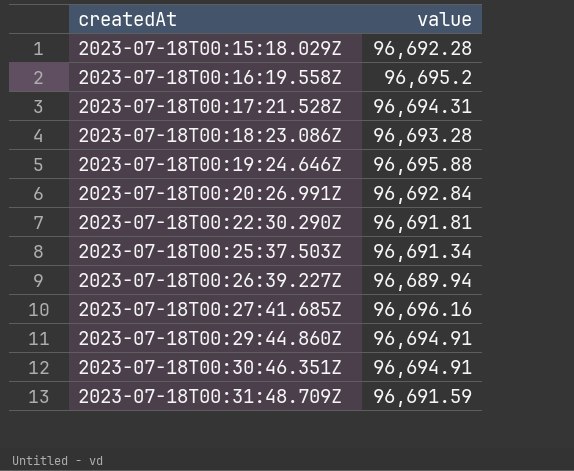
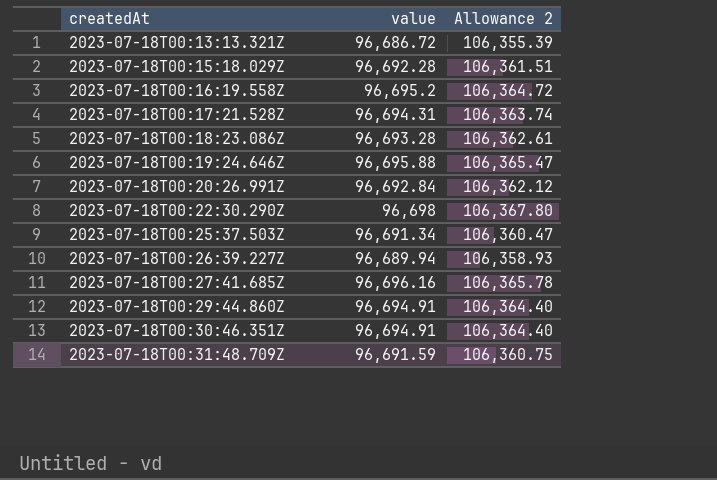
column Allowance 2 | formula: none -> [value] * 1.1
row 2023-07-18T00:13:13.321Z: none -> 96,686.72 | 106,355.39
2023-07-18T00:22:30.290Z | value: 96,691.81 -> 96,698

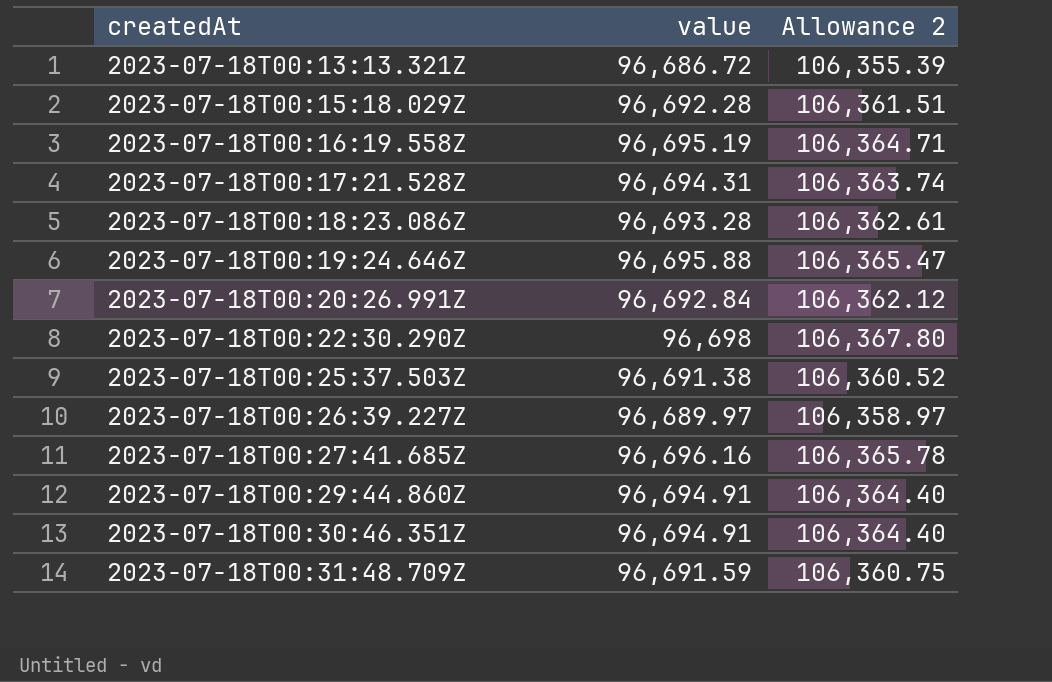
2023-07-18T00:16:19.558Z | value: 96,695.2 -> 96,695.19
2023-07-18T00:16:19.558Z | Allowance 2: 106,364.72 -> 106,364.71
2023-07-18T00:25:37.503Z | value: 96,691.34 -> 96,691.38
2023-07-18T00:25:37.503Z | Allowance 2: 106,360.47 -> 106,360.52
2023-07-18T00:26:39.227Z | value: 96,689.94 -> 96,689.97
2023-07-18T00:26:39.227Z | Allowance 2: 106,358.93 -> 106,358.97

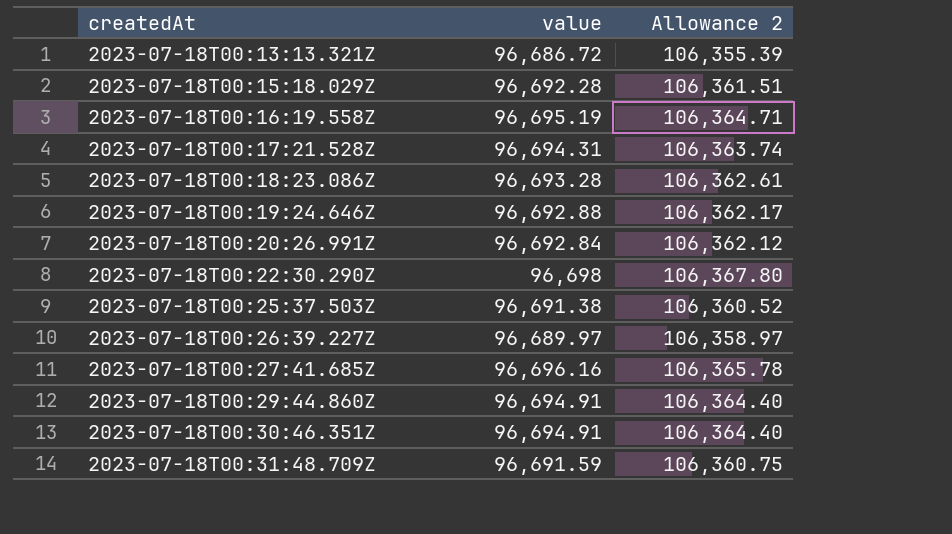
2023-07-18T00:19:24.646Z | value: 96,695.88 -> 96,692.88
2023-07-18T00:19:24.646Z | Allowance 2: 106,365.47 -> 106,362.17

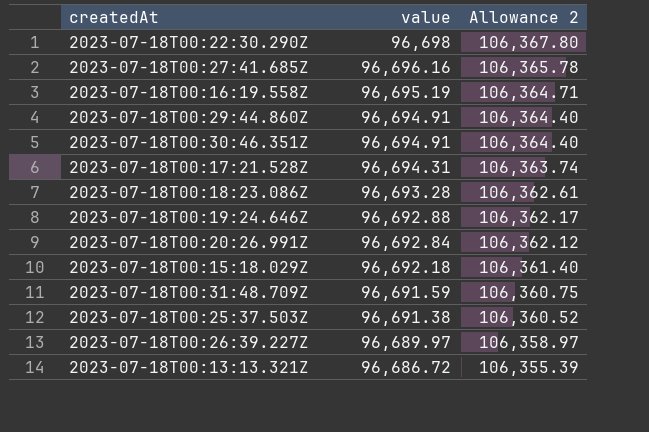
row order: createdAt ascending -> value descending
2023-07-18T00:15:18.029Z | value: 96,692.28 -> 96,692.18
2023-07-18T00:15:18.029Z | Allowance 2: 106,361.51 -> 106,361.40

